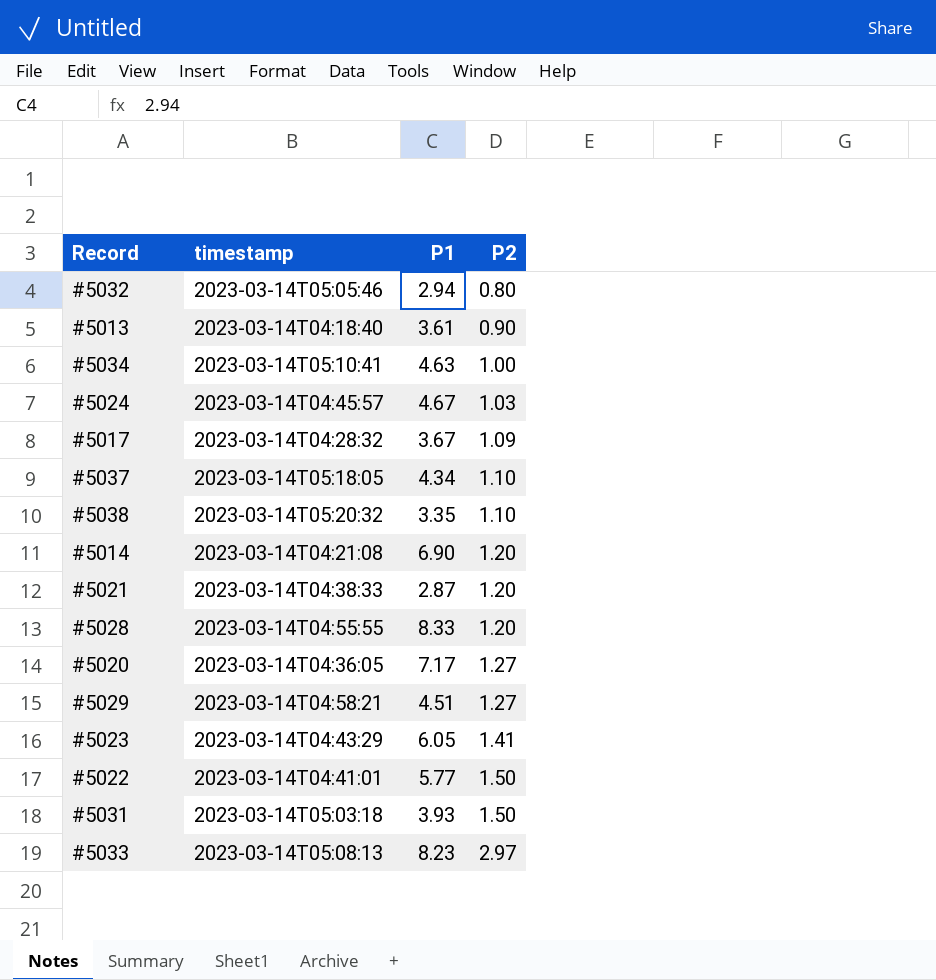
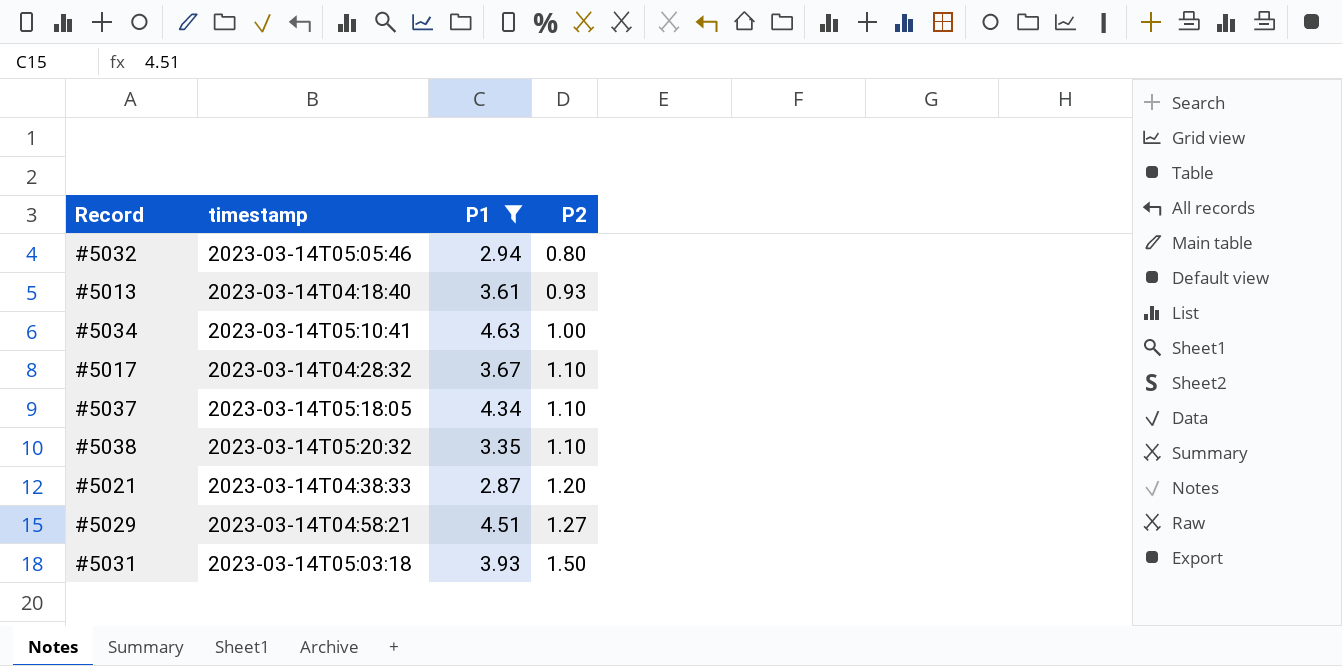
filter: none -> P1 <= 4.63
#5013 | P2: 0.90 -> 0.93
#5017 | P2: 1.09 -> 1.10

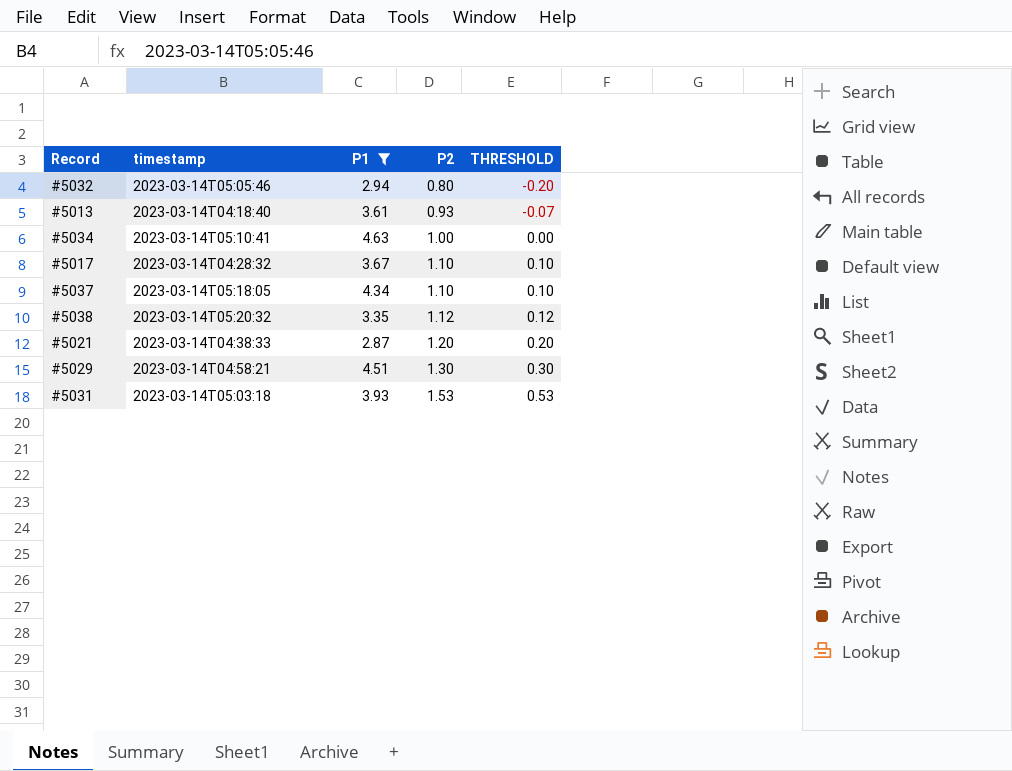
column THRESHOLD | formula: none -> [P2] - 1
#5038 | P2: 1.10 -> 1.12
#5029 | P2: 1.27 -> 1.30
#5031 | P2: 1.50 -> 1.53

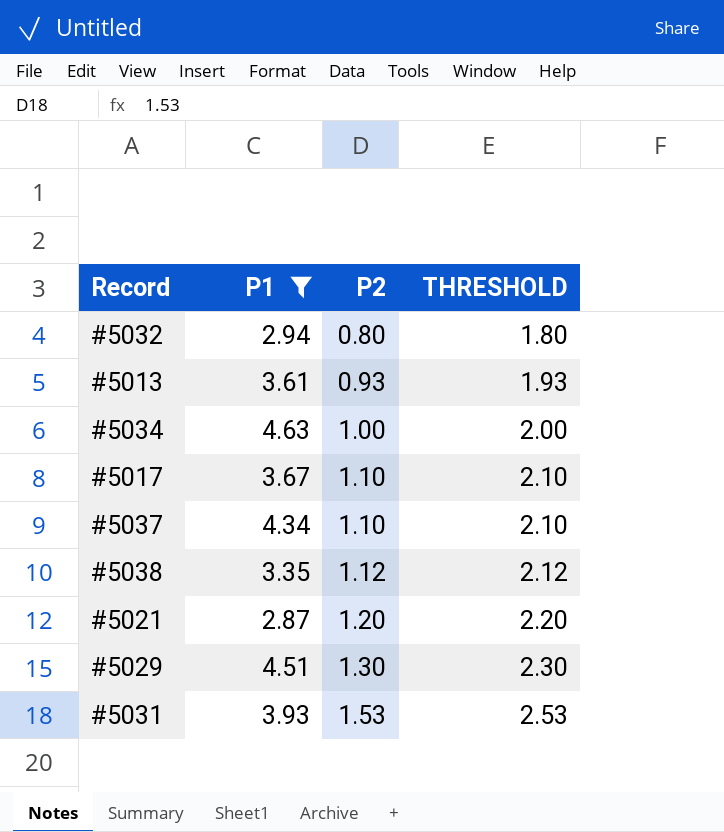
column timestamp | position: 2 -> none
column THRESHOLD | formula: [P2] - 1 -> [P2] + 1

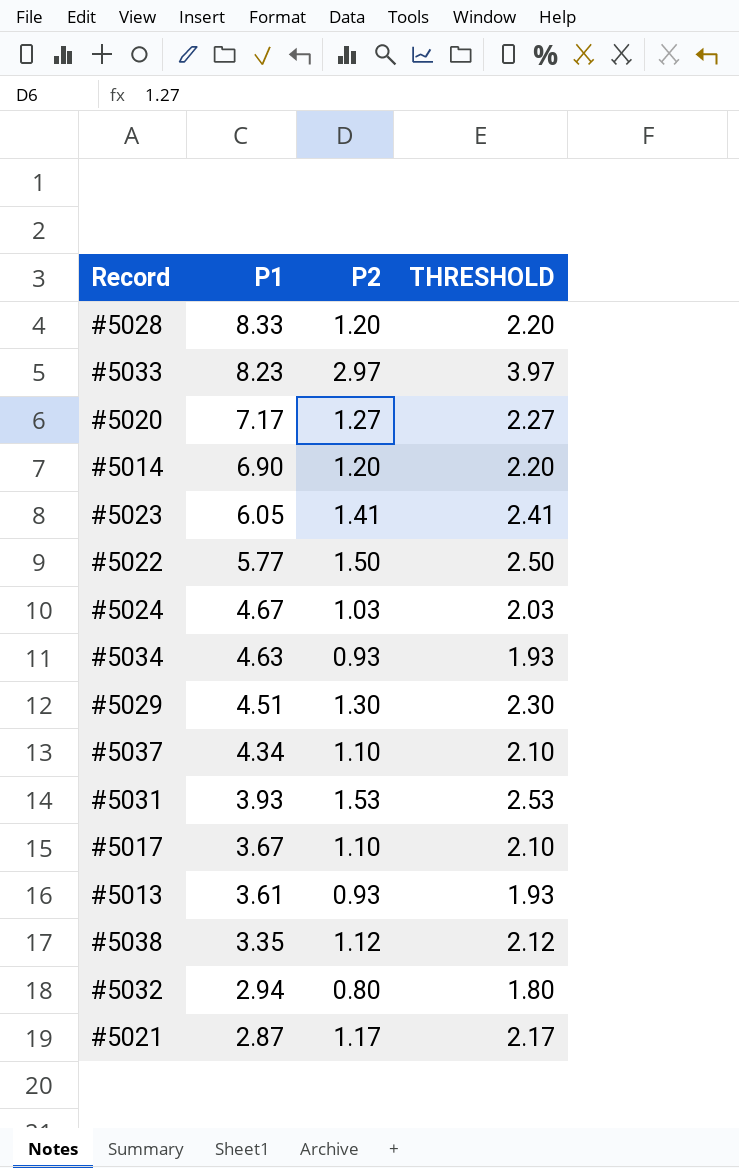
filter: P1 <= 4.63 -> none
row order: P2 ascending -> P1 descending
#5034 | P2: 1.00 -> 0.93
#5034 | THRESHOLD: 2.00 -> 1.93
#5021 | P2: 1.20 -> 1.17
#5021 | THRESHOLD: 2.20 -> 2.17

